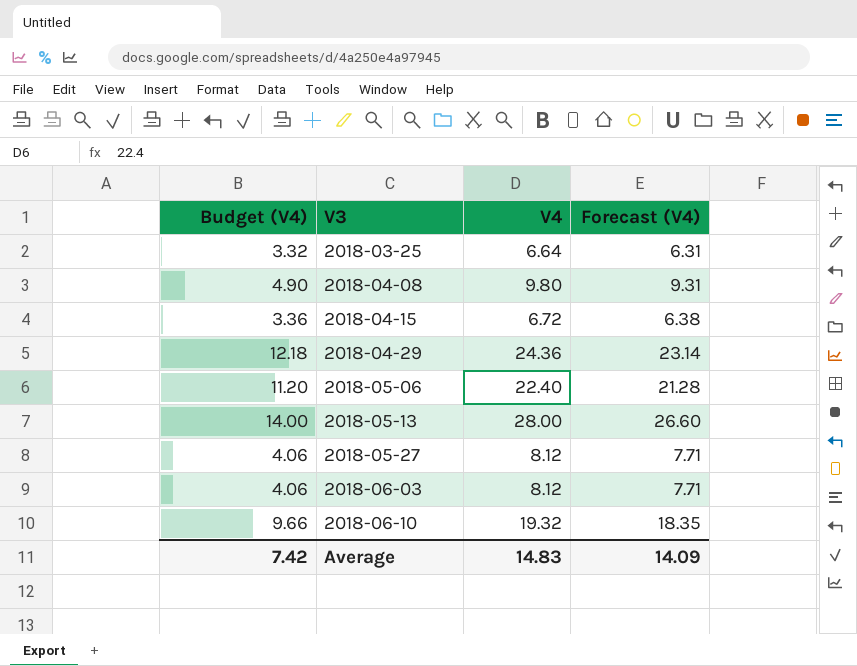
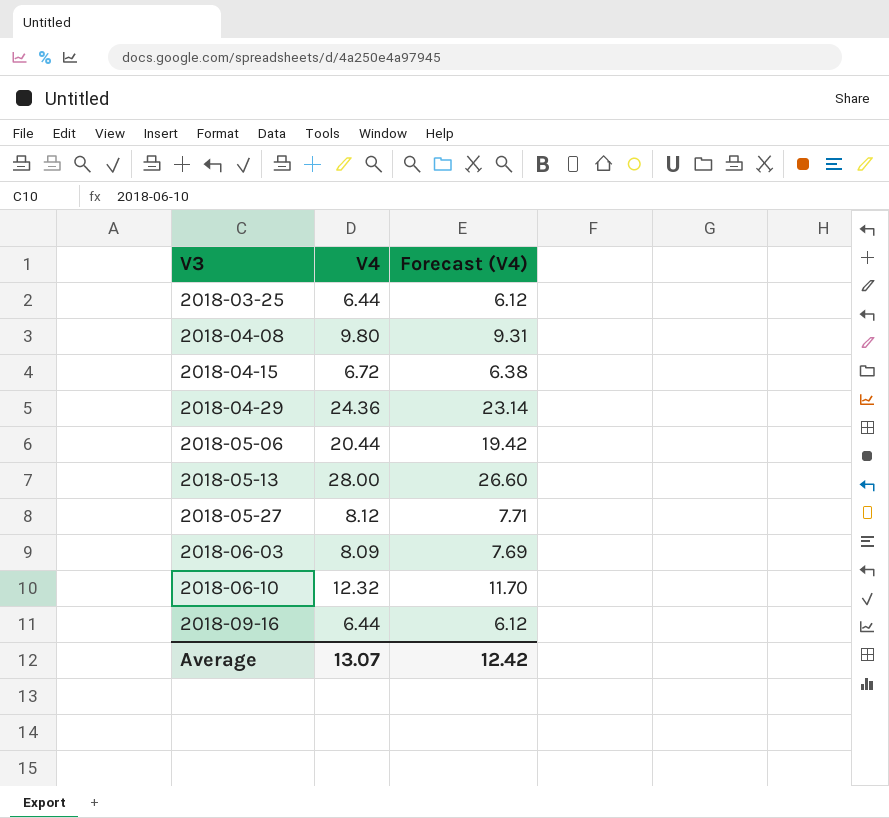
column Budget (V4) | formula: [V4] * 0.5 -> none
2018-03-25 | V4: 6.64 -> 6.44
2018-03-25 | Forecast (V4): 6.31 -> 6.12
2018-05-06 | V4: 22.40 -> 20.44
2018-05-06 | Forecast (V4): 21.28 -> 19.42
2018-06-03 | V4: 8.12 -> 8.09
2018-06-03 | Forecast (V4): 7.71 -> 7.69
2018-06-10 | V4: 19.32 -> 12.32
2018-06-10 | Forecast (V4): 18.35 -> 11.70
row 2018-09-16: none -> 6.44 | 6.12
Average | V4: 14.83 -> 13.07
Average | Forecast (V4): 14.09 -> 12.42

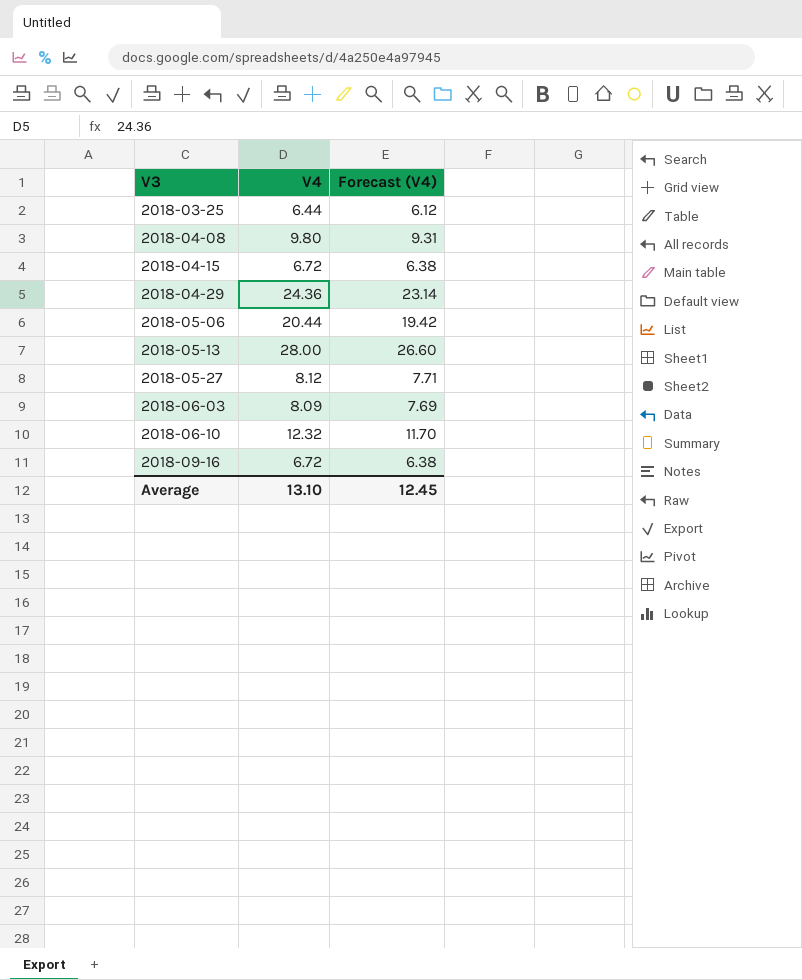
2018-09-16 | V4: 6.44 -> 6.72
2018-09-16 | Forecast (V4): 6.12 -> 6.38
Average | V4: 13.07 -> 13.10
Average | Forecast (V4): 12.42 -> 12.45

